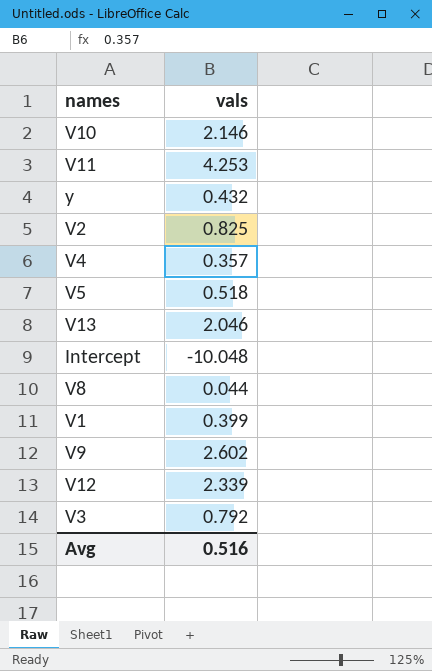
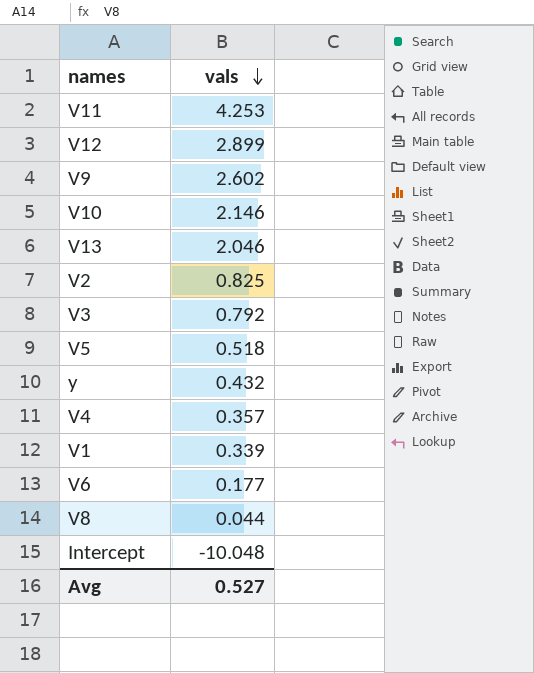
row order: none -> vals descending
V12 | vals: 2.339 -> 2.899
V1 | vals: 0.399 -> 0.339
row V6: none -> 0.177
Avg | vals: 0.516 -> 0.527

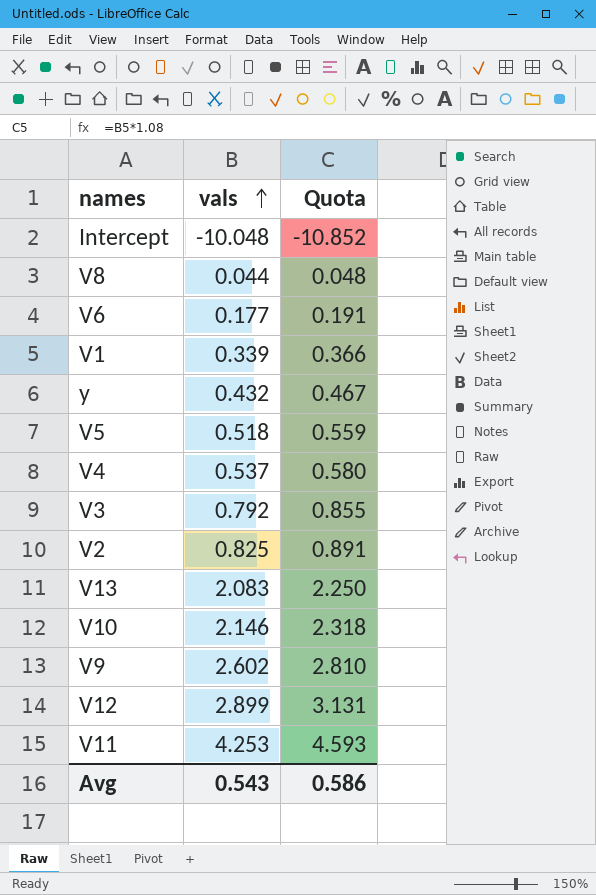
row order: vals descending -> vals ascending
column Quota | formula: none -> [vals] * 1.08
V4 | vals: 0.357 -> 0.537
V13 | vals: 2.046 -> 2.083
Avg | vals: 0.527 -> 0.543

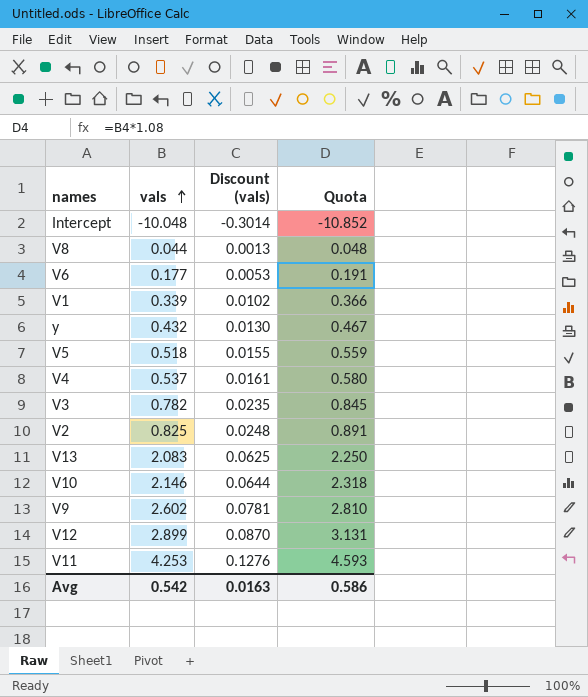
column Discount (vals) | formula: none -> [vals] * 0.03
V3 | vals: 0.792 -> 0.782
V3 | Quota: 0.855 -> 0.845
Avg | vals: 0.543 -> 0.542

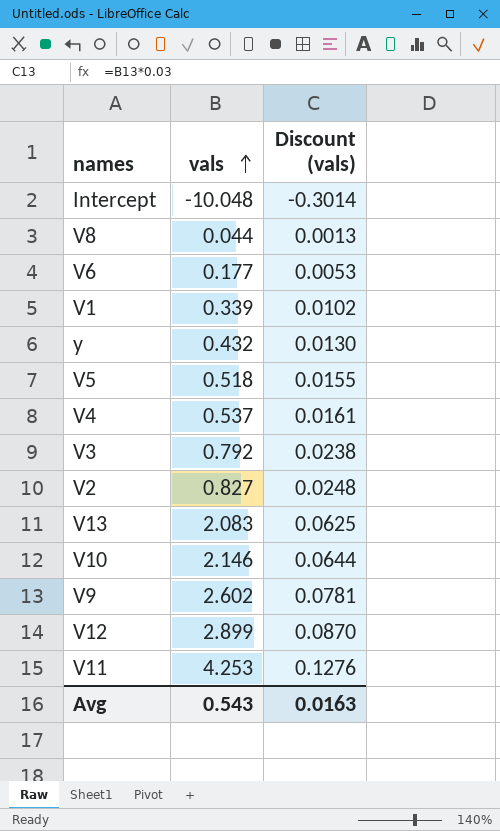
column Quota | formula: [vals] * 1.08 -> none
V3 | vals: 0.782 -> 0.792
V3 | Discount (vals): 0.0235 -> 0.0238
V2 | vals: 0.825 -> 0.827
Avg | vals: 0.542 -> 0.543

